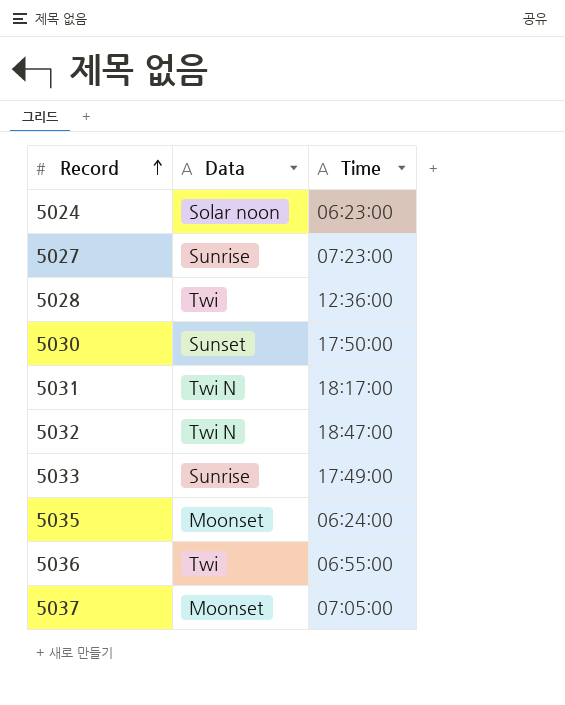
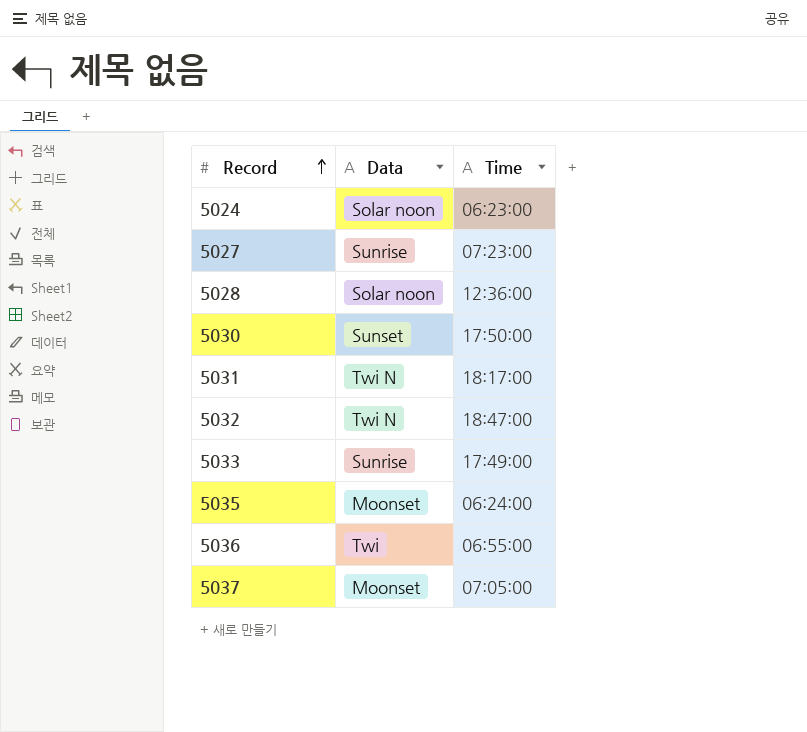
5028 | Data: Twi -> Solar noon

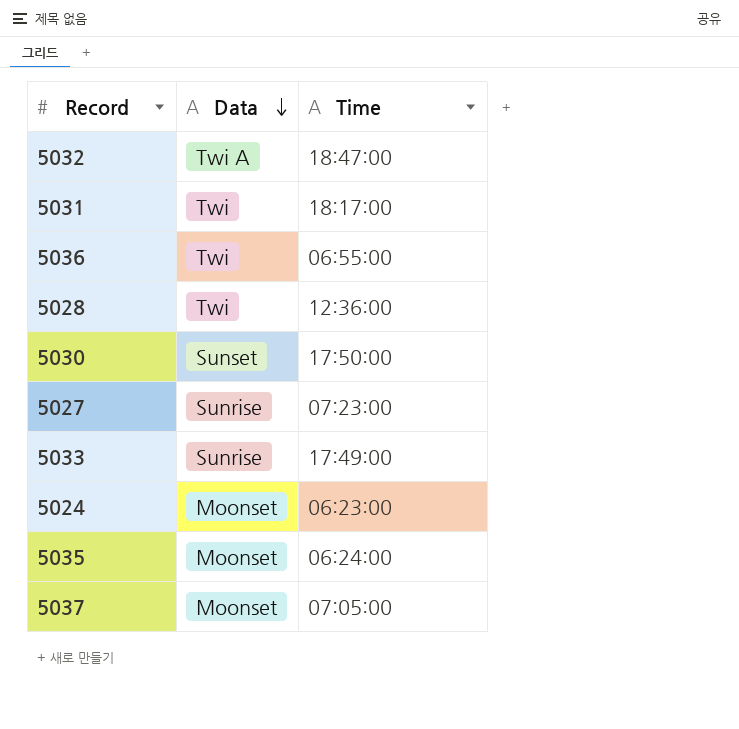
row order: Record ascending -> Data descending
5032 | Data: Twi N -> Twi A
5031 | Data: Twi N -> Twi
5028 | Data: Solar noon -> Twi
5024 | Data: Solar noon -> Moonset

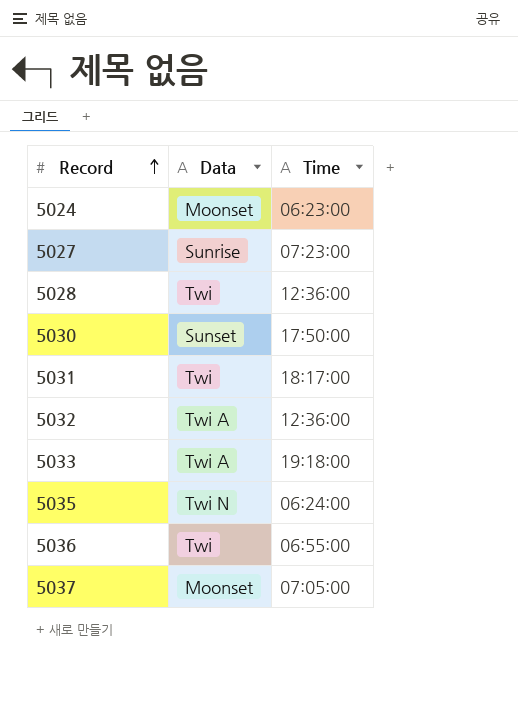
row order: Data descending -> Record ascending
5032 | Time: 18:47:00 -> 12:36:00
5033 | Data: Sunrise -> Twi A
5033 | Time: 17:49:00 -> 19:18:00
5035 | Data: Moonset -> Twi N

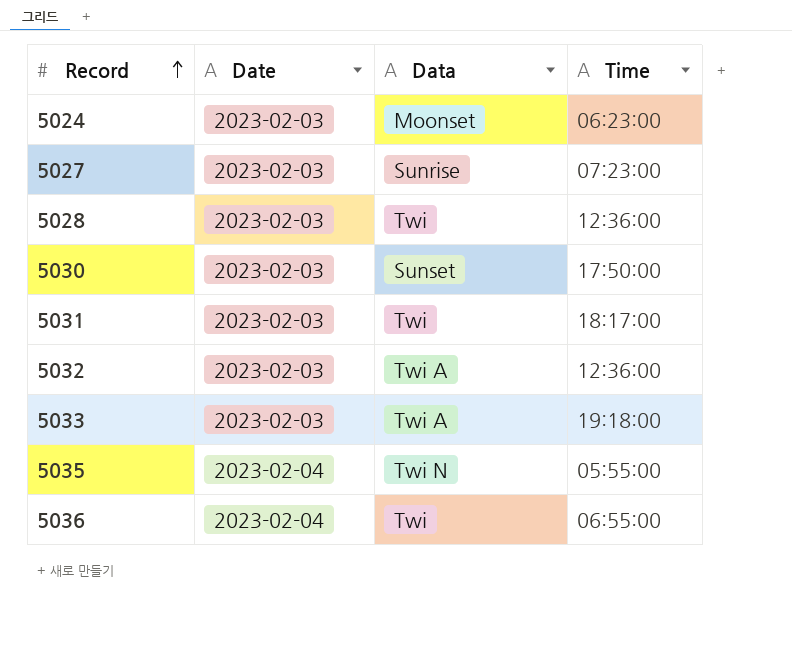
column Date | position: none -> 2
row 5037: Moonset | 07:05:00 -> none
5035 | Time: 06:24:00 -> 05:55:00

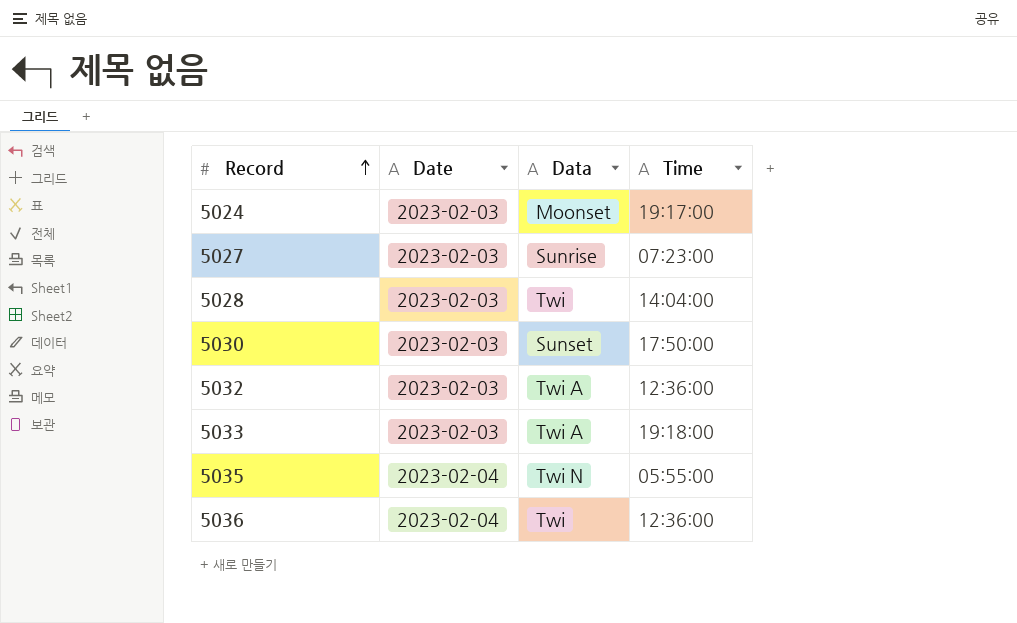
row 5031: 2023-02-03 | Twi | 18:17:00 -> none
5024 | Time: 06:23:00 -> 19:17:00
5028 | Time: 12:36:00 -> 14:04:00
5036 | Time: 06:55:00 -> 12:36:00

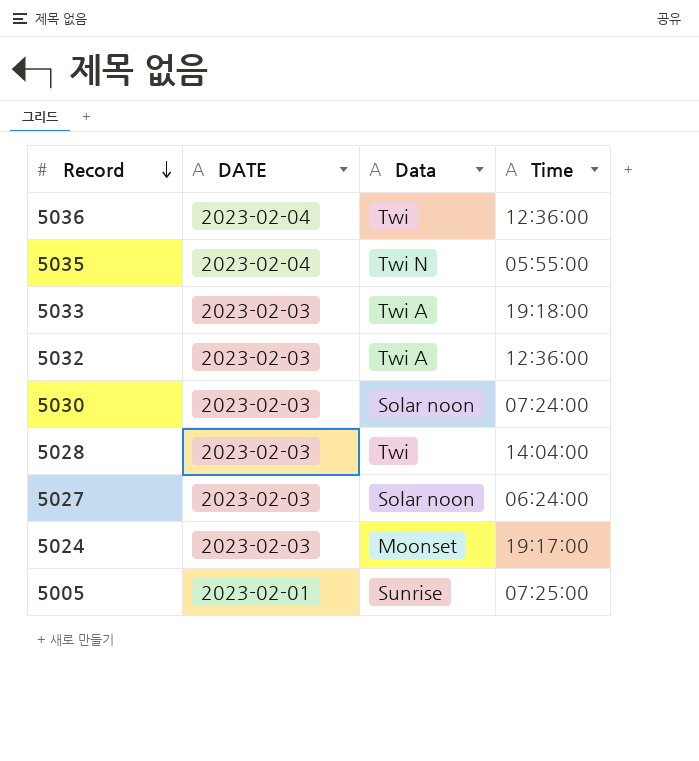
row order: Record ascending -> Record descending
column name: Date -> DATE
5030 | Data: Sunset -> Solar noon
5030 | Time: 17:50:00 -> 07:24:00
5027 | Data: Sunrise -> Solar noon
5027 | Time: 07:23:00 -> 06:24:00
row 5005: none -> 2023-02-01 | Sunrise | 07:25:00

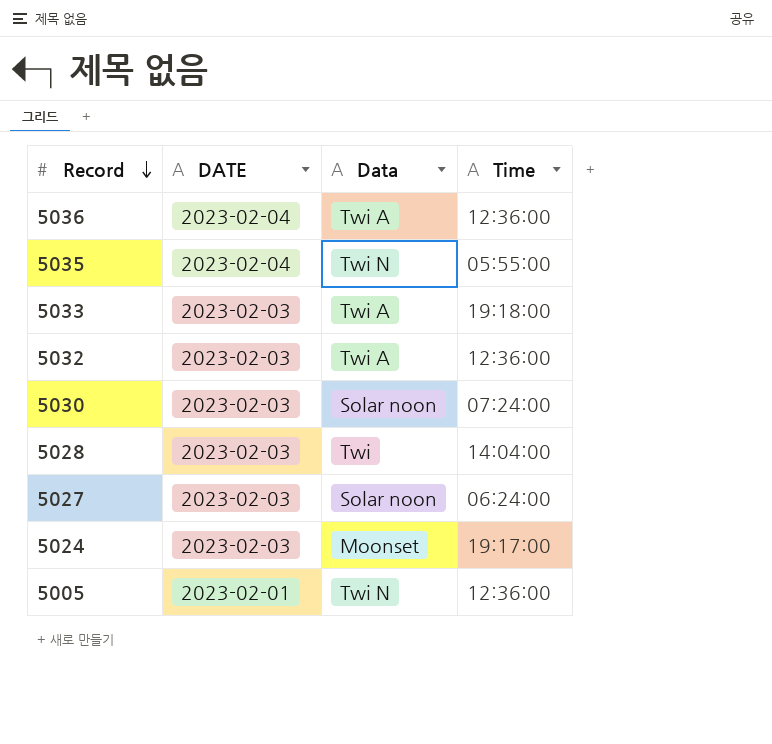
5036 | Data: Twi -> Twi A
5005 | Data: Sunrise -> Twi N
5005 | Time: 07:25:00 -> 12:36:00

